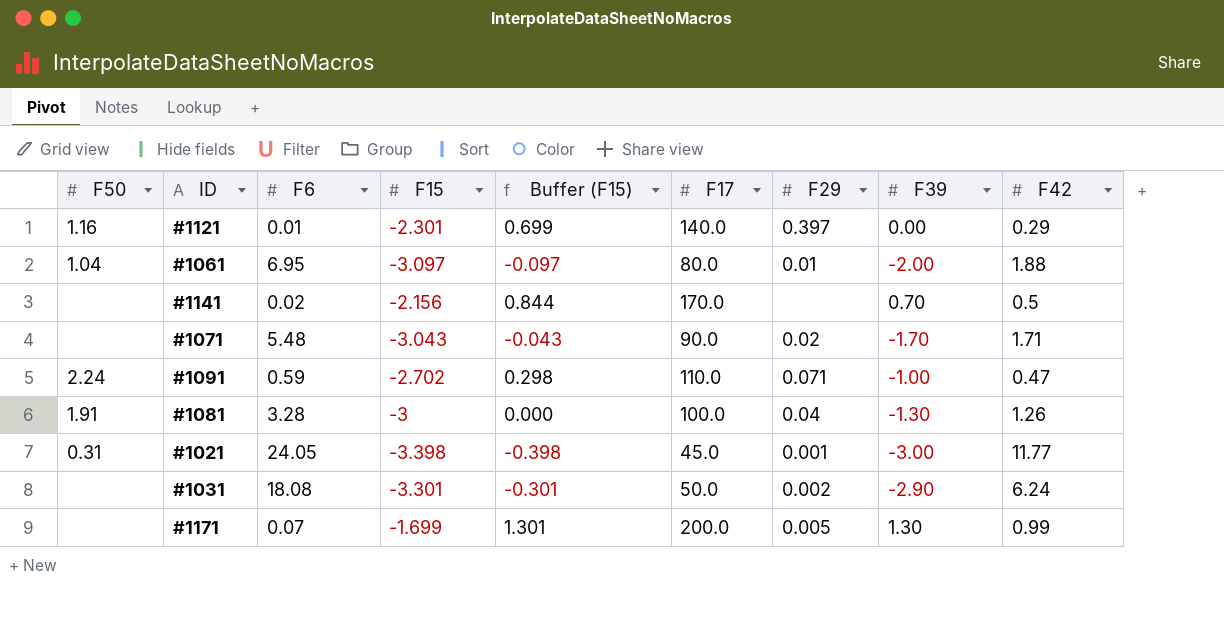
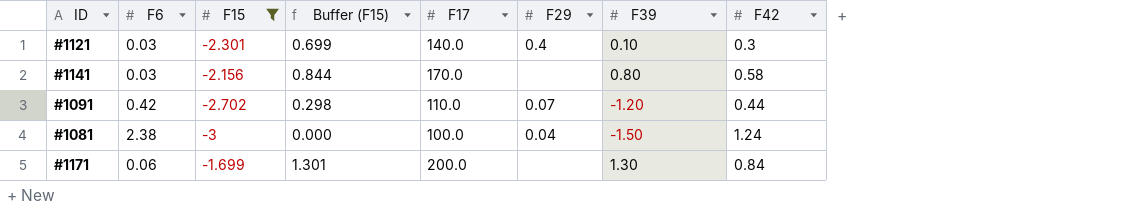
filter: none -> F15 >= -3
column F50 | position: 1 -> none
#1121 | F6: 0.01 -> 0.03
#1121 | F29: 0.397 -> 0.4
#1121 | F39: 0.00 -> 0.10
#1121 | F42: 0.29 -> 0.3
#1141 | F6: 0.02 -> 0.03
#1141 | F39: 0.70 -> 0.80
#1141 | F42: 0.5 -> 0.58
#1091 | F6: 0.59 -> 0.42
#1091 | F29: 0.071 -> 0.07
#1091 | F39: -1.00 -> -1.20
#1091 | F42: 0.47 -> 0.44
#1081 | F6: 3.28 -> 2.38
#1081 | F39: -1.30 -> -1.50
#1081 | F42: 1.26 -> 1.24
#1171 | F6: 0.07 -> 0.06
#1171 | F29: 0.005 -> none
#1171 | F42: 0.99 -> 0.84

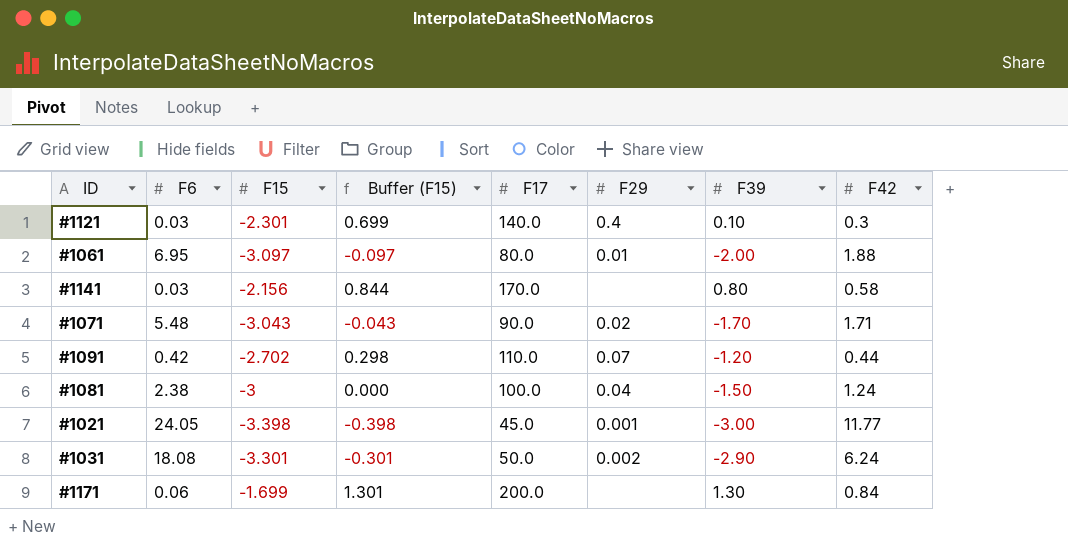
filter: F15 >= -3 -> none

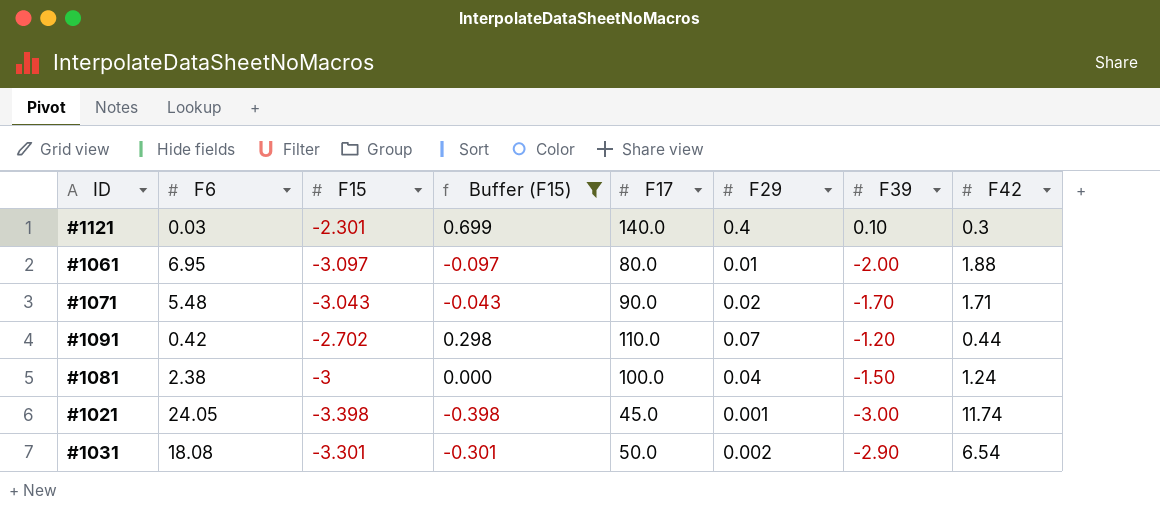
filter: none -> Buffer (F15) <= 0.699
#1021 | F42: 11.77 -> 11.74
#1031 | F42: 6.24 -> 6.54

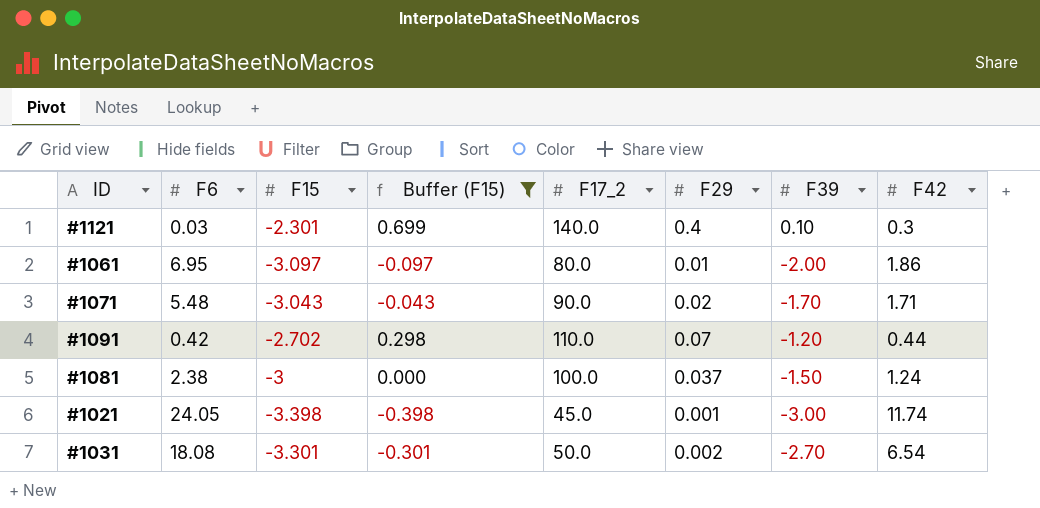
column name: F17 -> F17_2
#1061 | F42: 1.88 -> 1.86
#1081 | F29: 0.04 -> 0.037
#1031 | F39: -2.90 -> -2.70

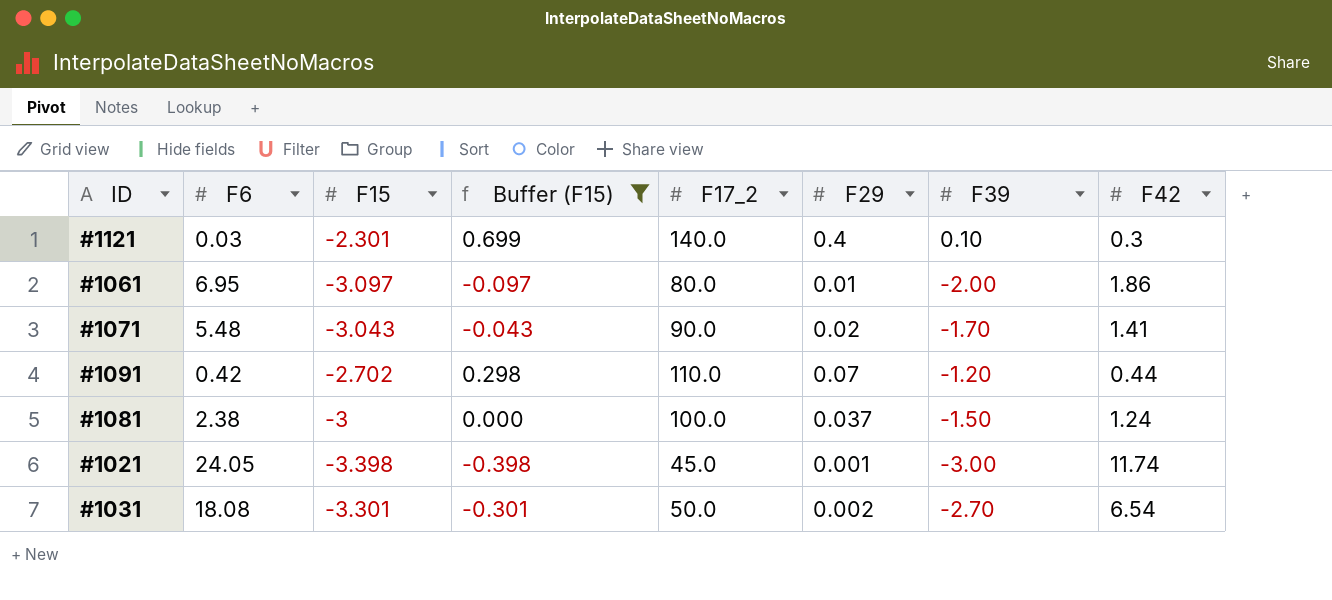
#1071 | F42: 1.71 -> 1.41

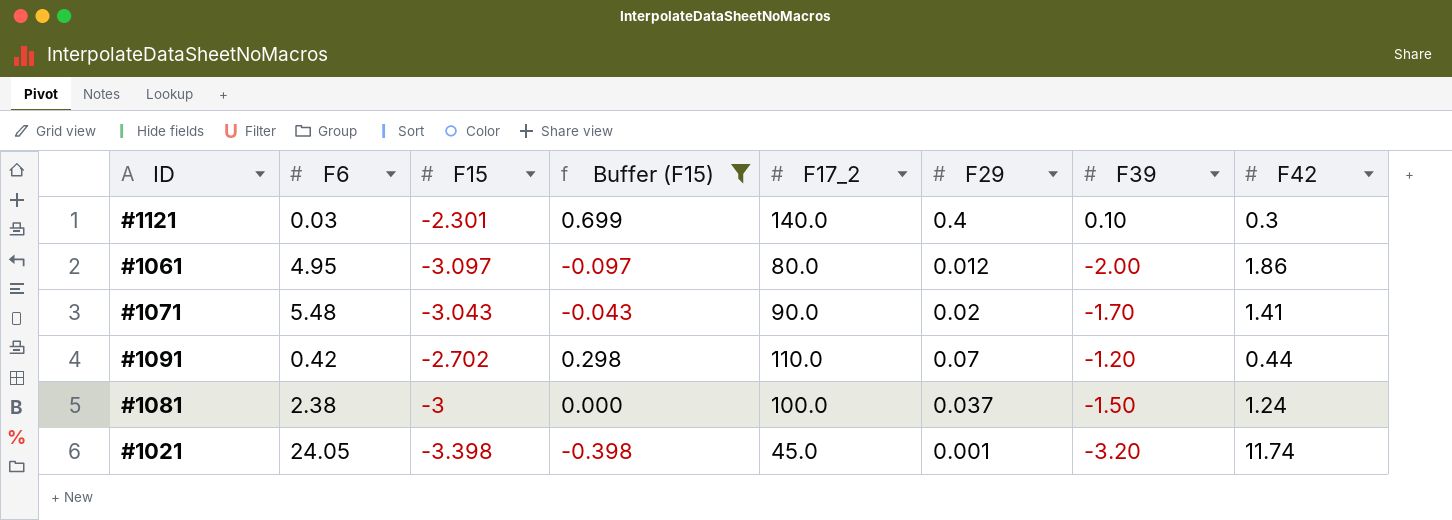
row #1031: 18.08 | -3.301 | -0.301 | 50.0 | 0.002 | -2.70 | 6.54 -> none
#1061 | F6: 6.95 -> 4.95
#1061 | F29: 0.01 -> 0.012
#1021 | F39: -3.00 -> -3.20

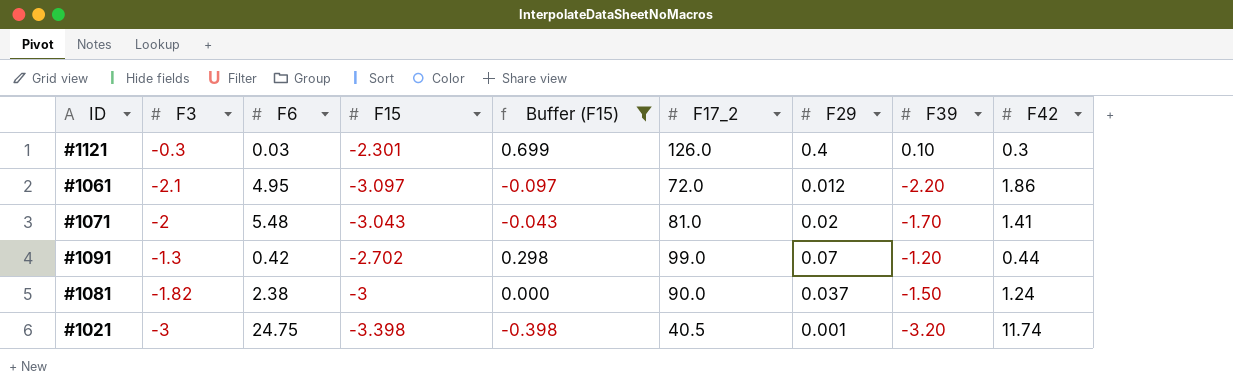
column F3 | position: none -> 2
#1121 | F17_2: 140.0 -> 126.0
#1061 | F17_2: 80.0 -> 72.0
#1061 | F39: -2.00 -> -2.20
#1071 | F17_2: 90.0 -> 81.0
#1091 | F17_2: 110.0 -> 99.0
#1081 | F17_2: 100.0 -> 90.0
#1021 | F6: 24.05 -> 24.75
#1021 | F17_2: 45.0 -> 40.5

